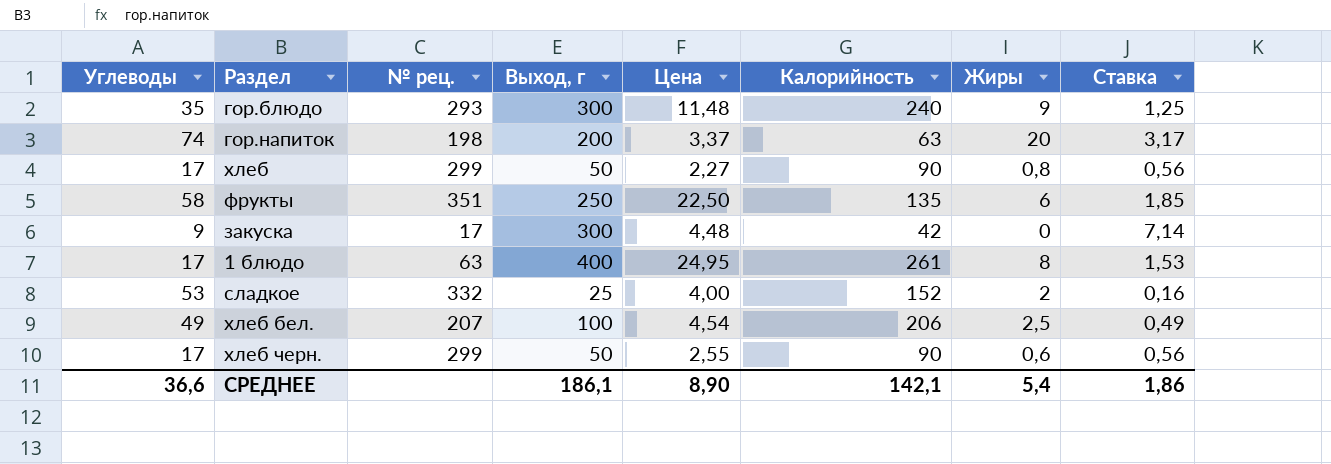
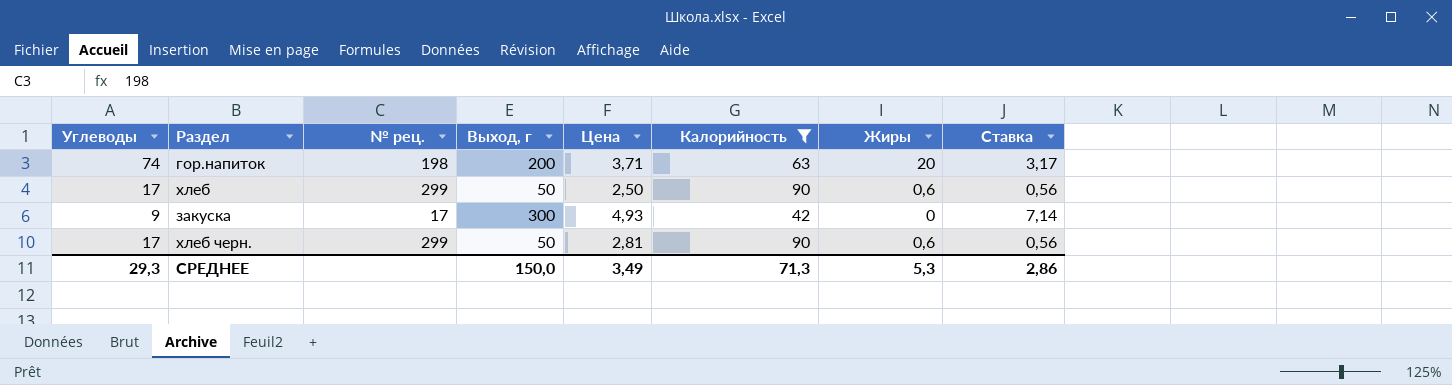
filter: none -> Калорийность <= 90
гор.напиток | Цена: 3,37 -> 3,71
хлеб | Цена: 2,27 -> 2,50
хлеб | Жиры: 0,8 -> 0,6
закуска | Цена: 4,48 -> 4,93
хлеб черн. | Цена: 2,55 -> 2,81
СРЕДНЕЕ | Углеводы: 36,6 -> 29,3
СРЕДНЕЕ | Выход, г: 186,1 -> 150,0
СРЕДНЕЕ | Цена: 8,90 -> 3,49
СРЕДНЕЕ | Калорийность: 142,1 -> 71,3
СРЕДНЕЕ | Жиры: 5,4 -> 5,3
СРЕДНЕЕ | Ставка: 1,86 -> 2,86

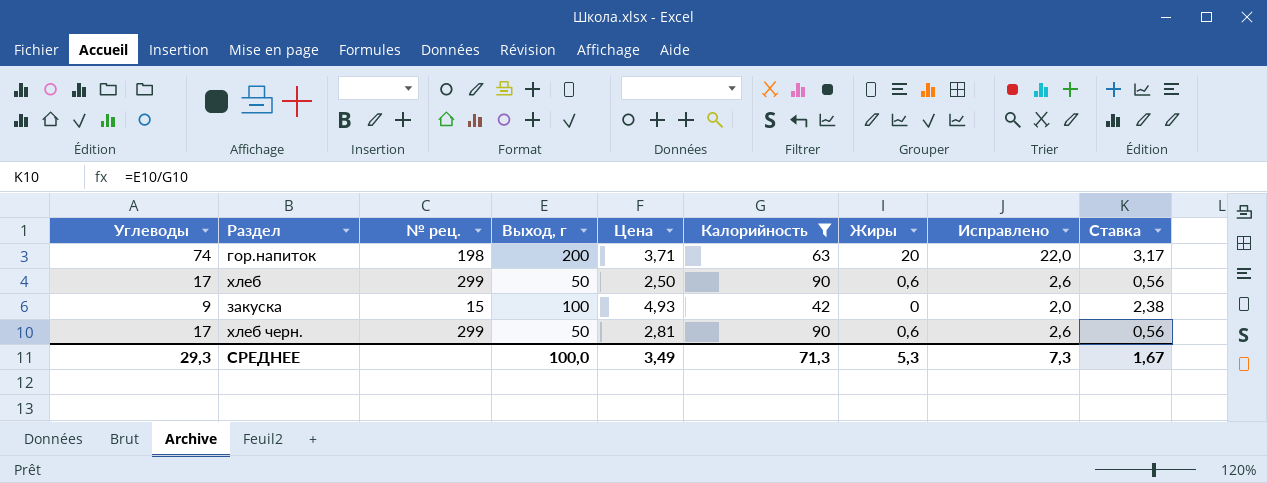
column Исправлено | formula: none -> [Жиры] + 2
закуска | № рец.: 17 -> 15
закуска | Выход, г: 300 -> 100
закуска | Ставка: 7,14 -> 2,38
СРЕДНЕЕ | Выход, г: 150,0 -> 100,0
СРЕДНЕЕ | Ставка: 2,86 -> 1,67

